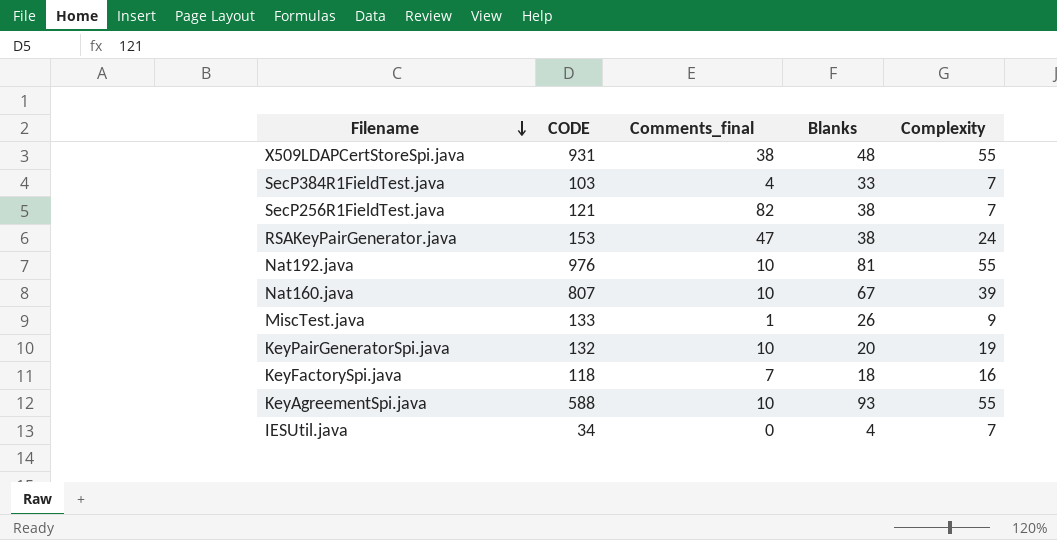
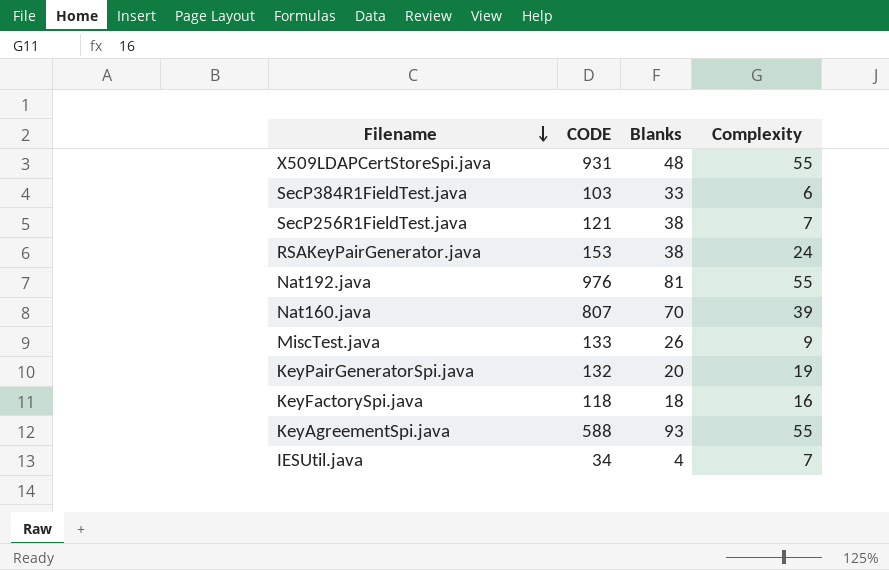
column Comments_final | position: 3 -> none
SecP384R1FieldTest.java | Complexity: 7 -> 6
Nat160.java | Blanks: 67 -> 70

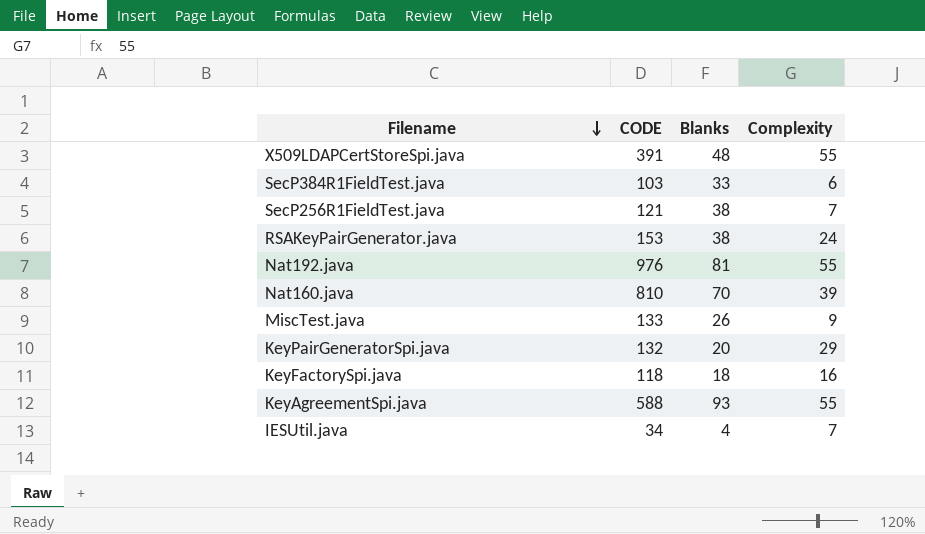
X509LDAPCertStoreSpi.java | CODE: 931 -> 391
Nat160.java | CODE: 807 -> 810
KeyPairGeneratorSpi.java | Complexity: 19 -> 29

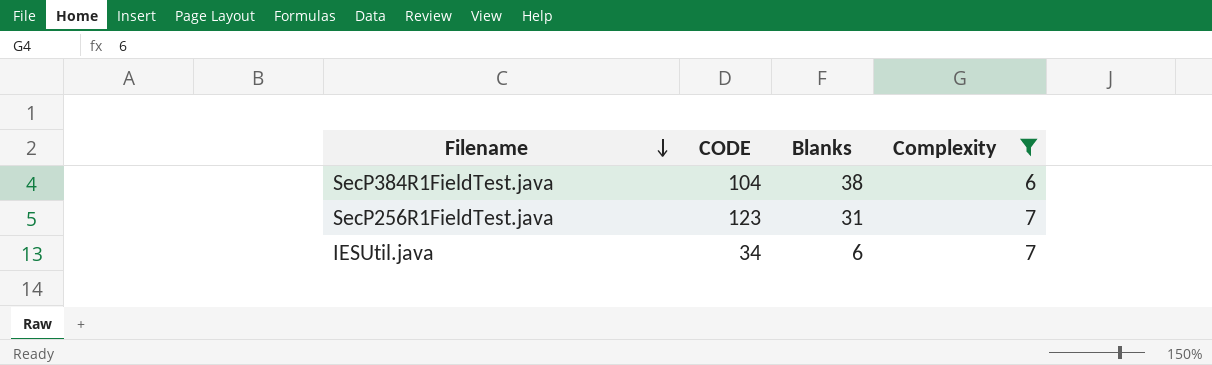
filter: none -> Complexity <= 7
SecP384R1FieldTest.java | CODE: 103 -> 104
SecP384R1FieldTest.java | Blanks: 33 -> 38
SecP256R1FieldTest.java | CODE: 121 -> 123
SecP256R1FieldTest.java | Blanks: 38 -> 31
IESUtil.java | Blanks: 4 -> 6

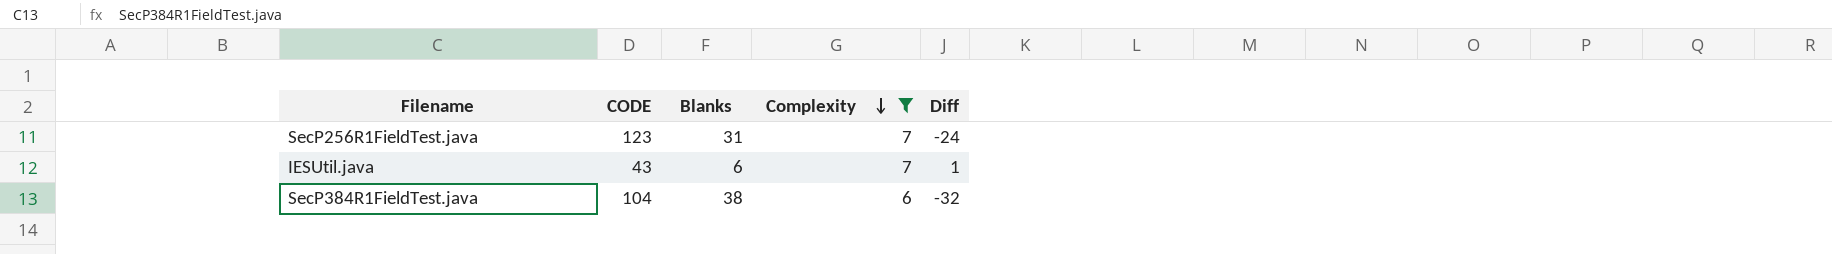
row order: Filename descending -> Complexity descending
column Diff | formula: none -> [Complexity] - [Blanks]
IESUtil.java | CODE: 34 -> 43

